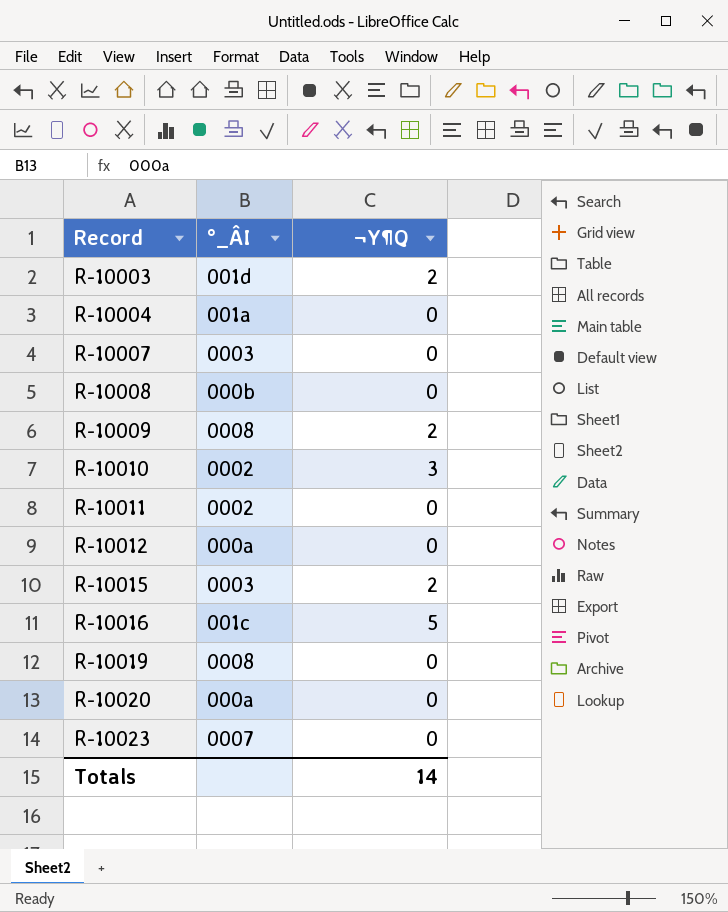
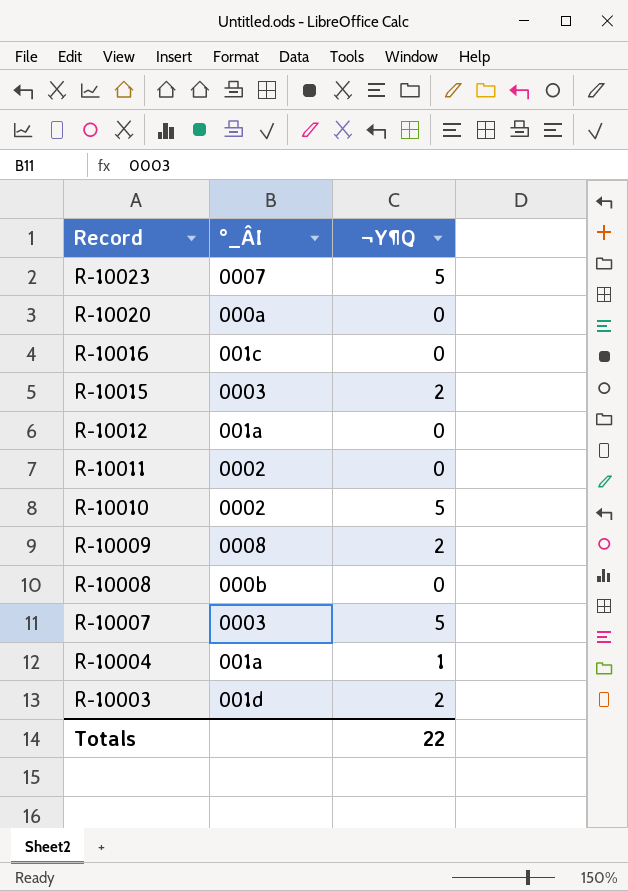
row order: Record ascending -> Record descending
row R-10019: 0008 | 0 -> none
R-10023 | ¬Y¶Q: 0 -> 5
R-10016 | ¬Y¶Q: 5 -> 0
R-10012 | °_ÂI: 000a -> 001a
R-10010 | ¬Y¶Q: 3 -> 5
R-10007 | ¬Y¶Q: 0 -> 5
R-10004 | ¬Y¶Q: 0 -> 1
Totals | ¬Y¶Q: 14 -> 22

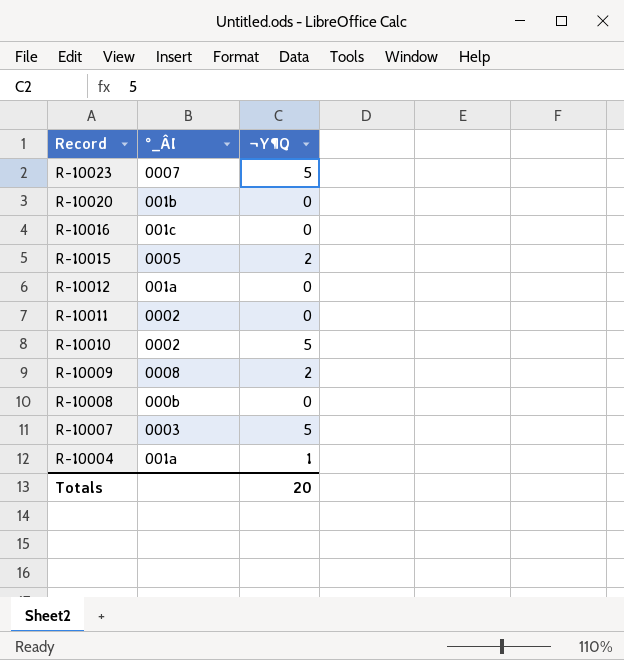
row R-10003: 001d | 2 -> none
R-10020 | °_ÂI: 000a -> 001b
R-10015 | °_ÂI: 0003 -> 0005
Totals | ¬Y¶Q: 22 -> 20

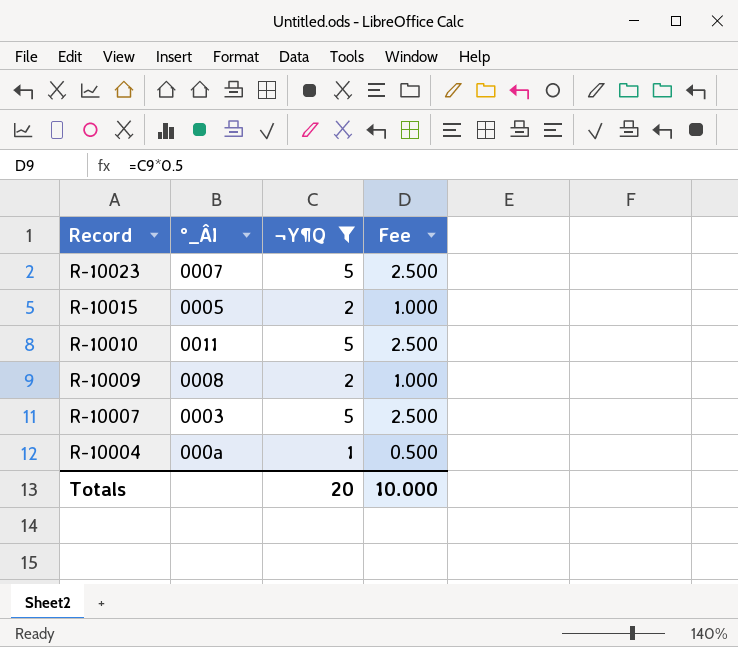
filter: none -> ¬Y¶Q != 0
column Fee | formula: none -> [¬Y¶Q] * 0.5
R-10010 | °_ÂI: 0002 -> 0011
R-10004 | °_ÂI: 001a -> 000a

